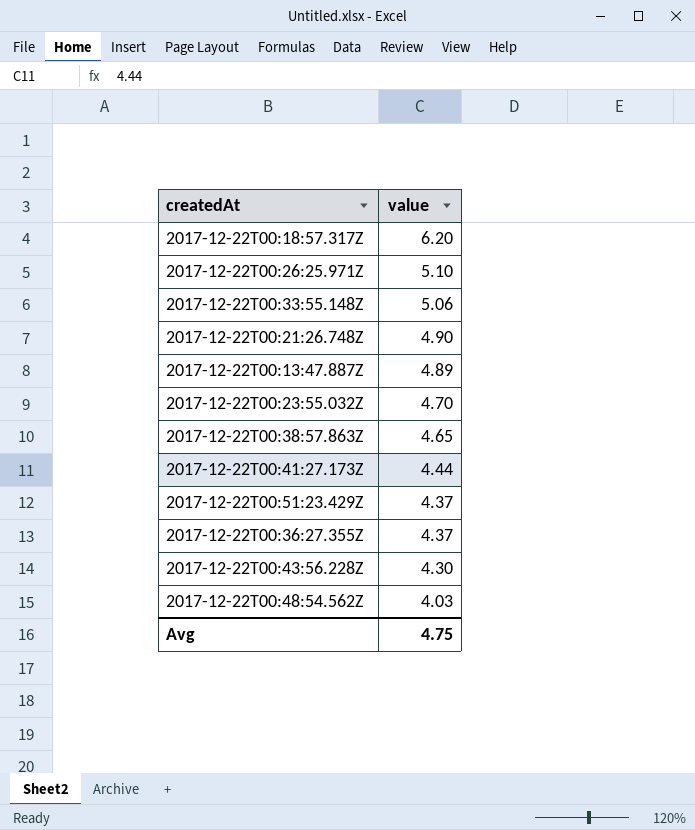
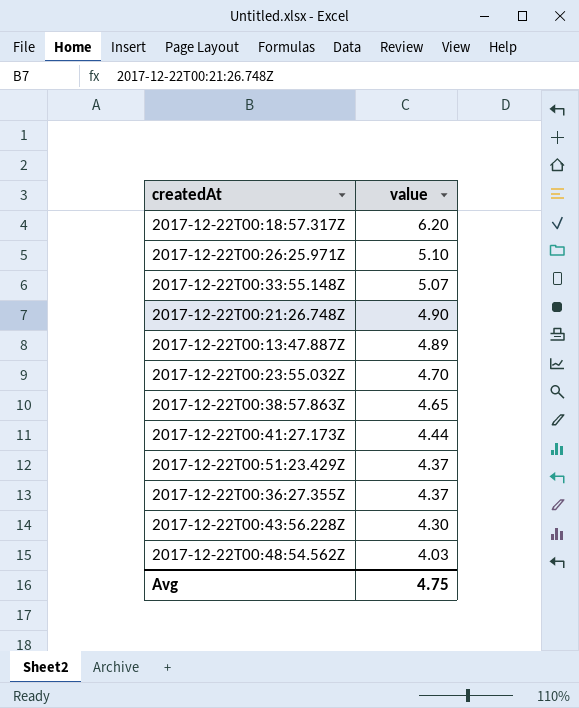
2017-12-22T00:33:55.148Z | value: 5.06 -> 5.07

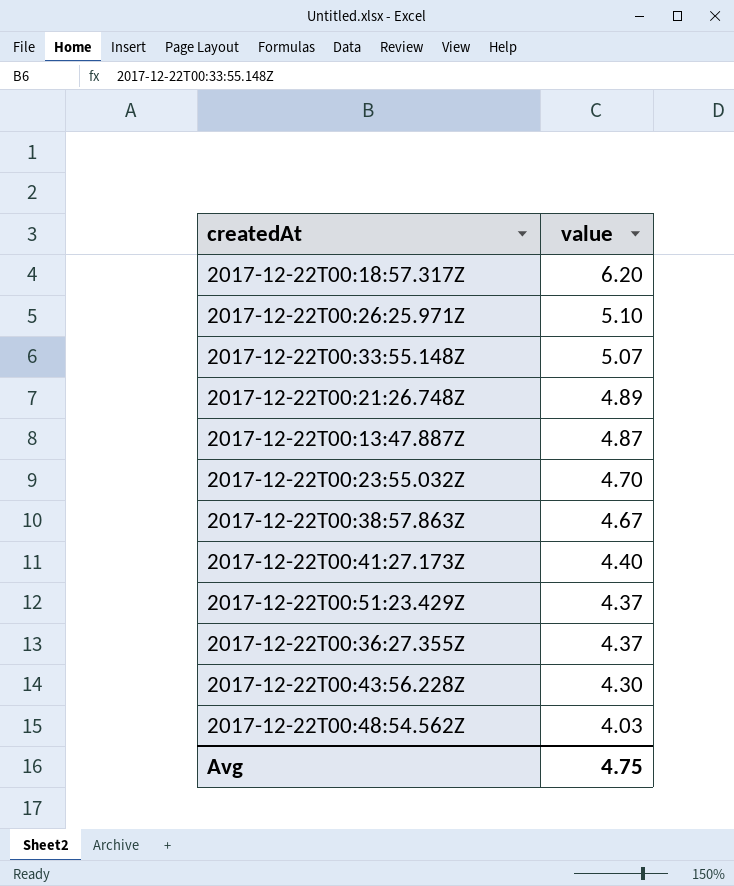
2017-12-22T00:21:26.748Z | value: 4.90 -> 4.89
2017-12-22T00:13:47.887Z | value: 4.89 -> 4.87
2017-12-22T00:38:57.863Z | value: 4.65 -> 4.67
2017-12-22T00:41:27.173Z | value: 4.44 -> 4.40

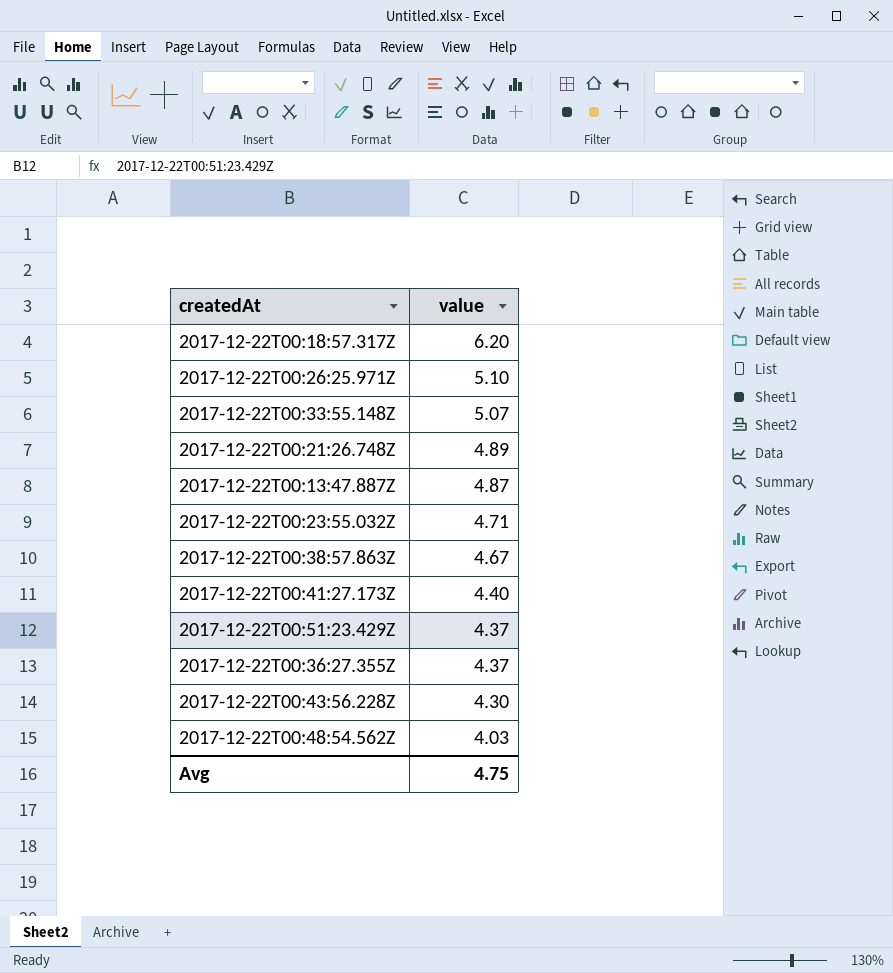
2017-12-22T00:23:55.032Z | value: 4.70 -> 4.71

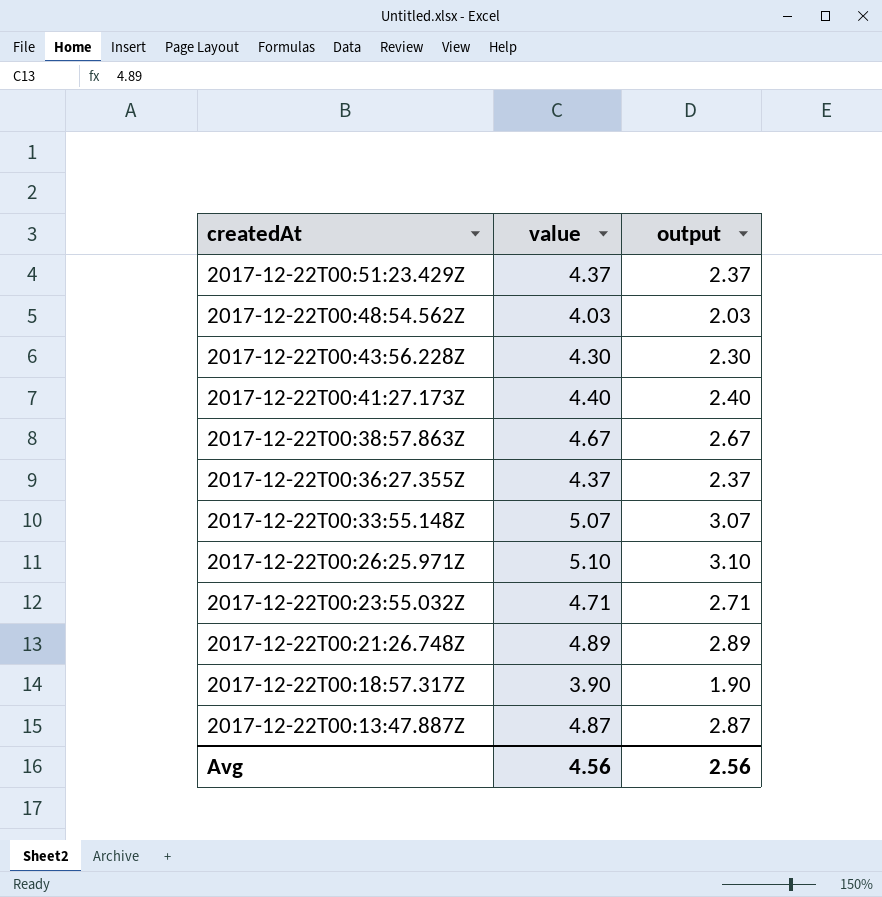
row order: value descending -> createdAt descending
column output | formula: none -> [value] - 2
2017-12-22T00:18:57.317Z | value: 6.20 -> 3.90
Avg | value: 4.75 -> 4.56

